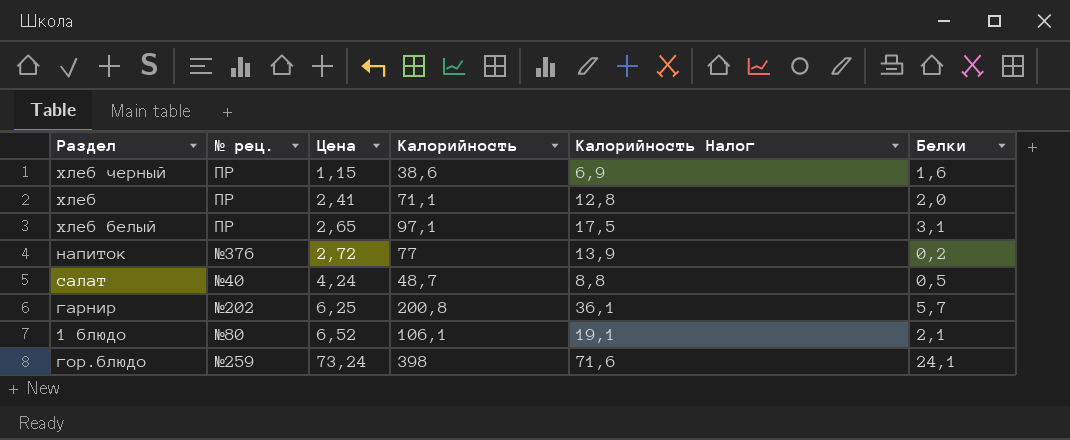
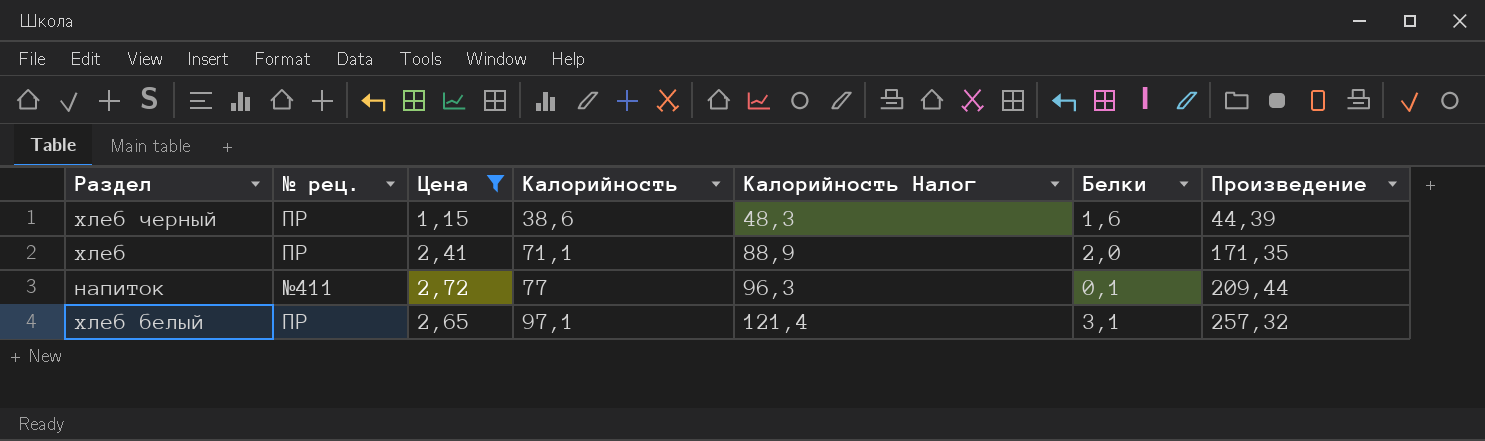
filter: none -> Цена <= 2,72
row order: Цена ascending -> Калорийность ascending
column Калорийность Налог | formula: [Калорийность] * 0,18 -> [Калорийность] * 1,25
column Произведение | formula: none -> [Цена] * [Калорийность]
напиток | № рец.: №376 -> №411
напиток | Белки: 0,2 -> 0,1

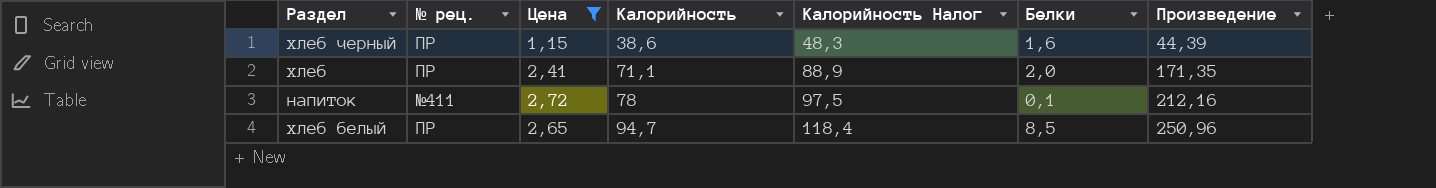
напиток | Калорийность: 77 -> 78
напиток | Калорийность Налог: 96,3 -> 97,5
напиток | Произведение: 209,44 -> 212,16
хлеб белый | Калорийность: 97,1 -> 94,7
хлеб белый | Калорийность Налог: 121,4 -> 118,4
хлеб белый | Белки: 3,1 -> 8,5
хлеб белый | Произведение: 257,32 -> 250,96

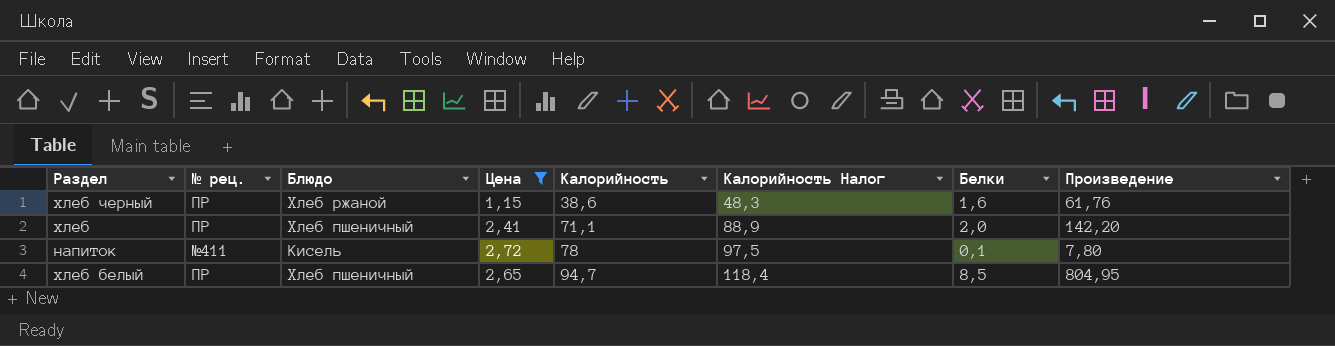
column Блюдо | position: none -> 3
column Произведение | formula: [Цена] * [Калорийность] -> [Калорийность] * [Белки]

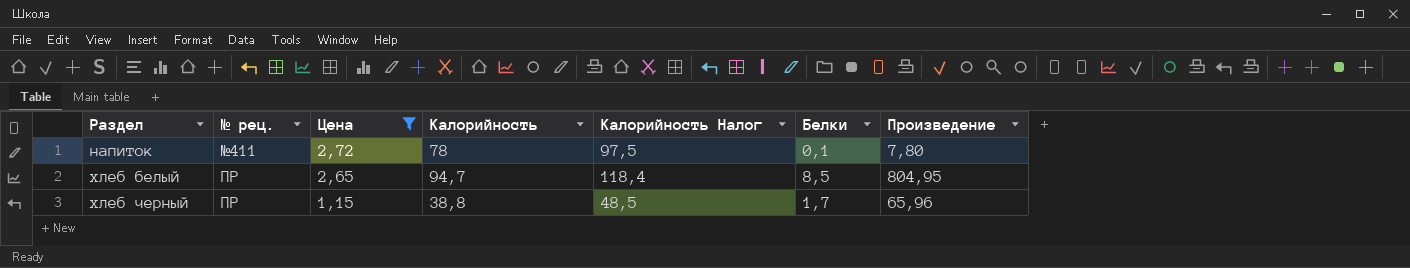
row order: Калорийность ascending -> Раздел ascending
column Блюдо | position: 3 -> none
row хлеб: ПР | Хлеб пшеничный | 2,41 | 71,1 | 88,9 | 2,0 | 142,20 -> none
хлеб черный | Калорийность: 38,6 -> 38,8
хлеб черный | Калорийность Налог: 48,3 -> 48,5
хлеб черный | Белки: 1,6 -> 1,7
хлеб черный | Произведение: 61,76 -> 65,96

